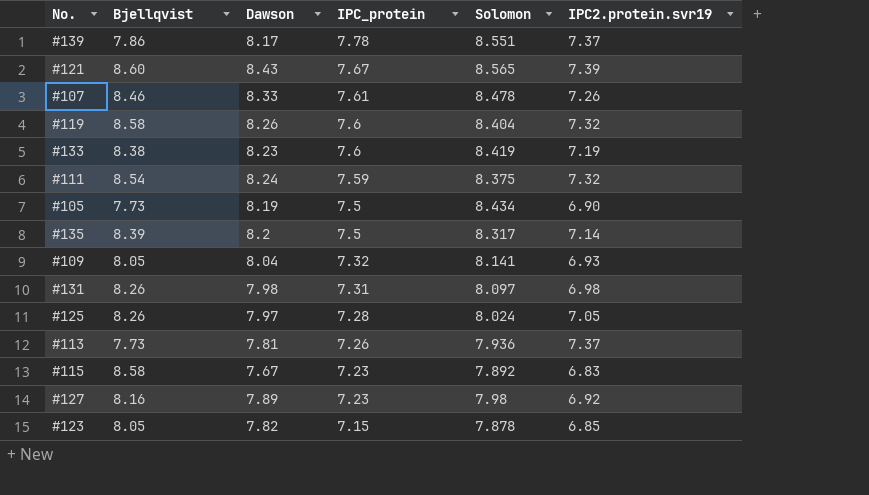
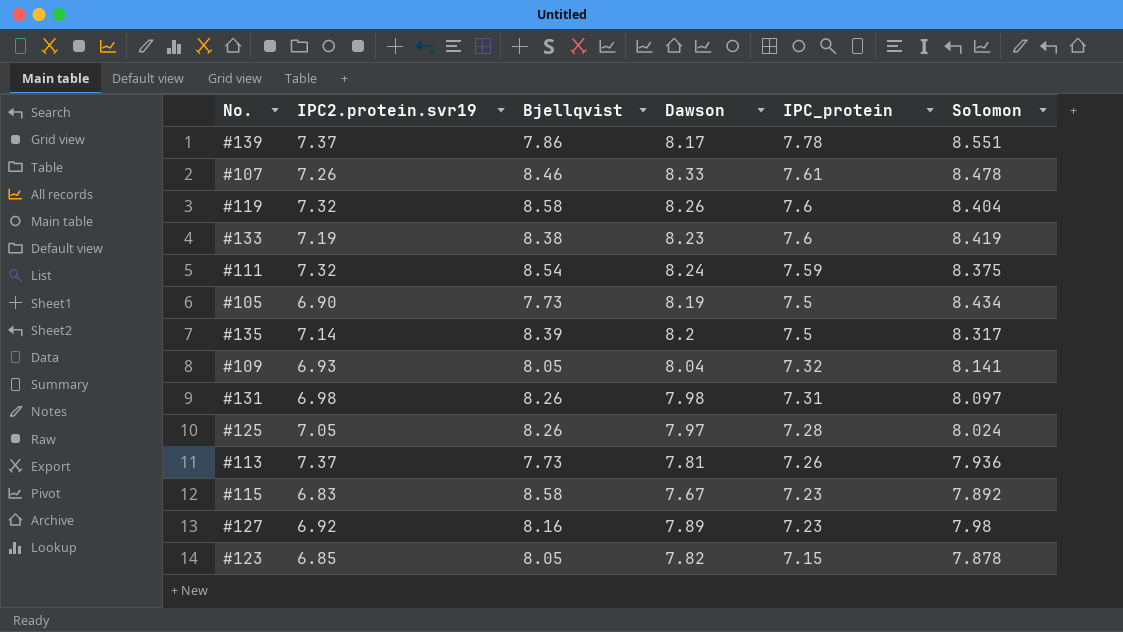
column IPC2.protein.svr19 | position: 6 -> 2
row #121: 8.60 | 8.43 | 7.67 | 8.565 | 7.39 -> none

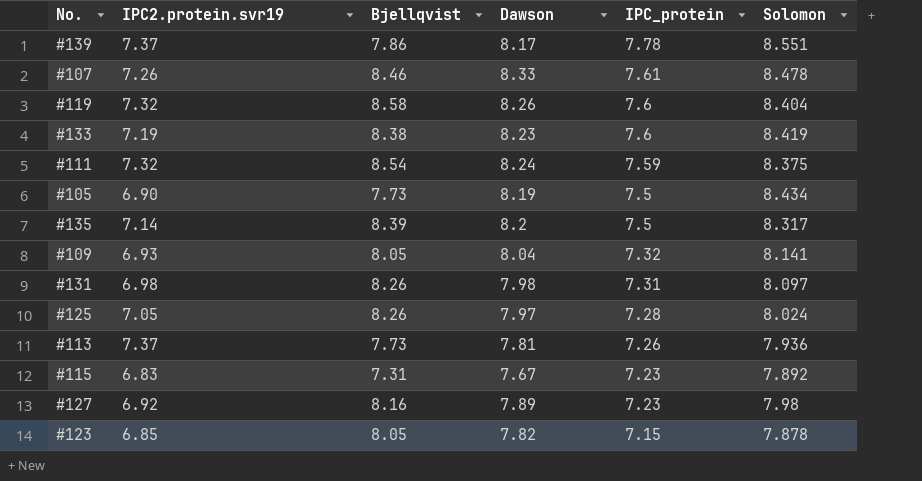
#115 | Bjellqvist: 8.58 -> 7.31

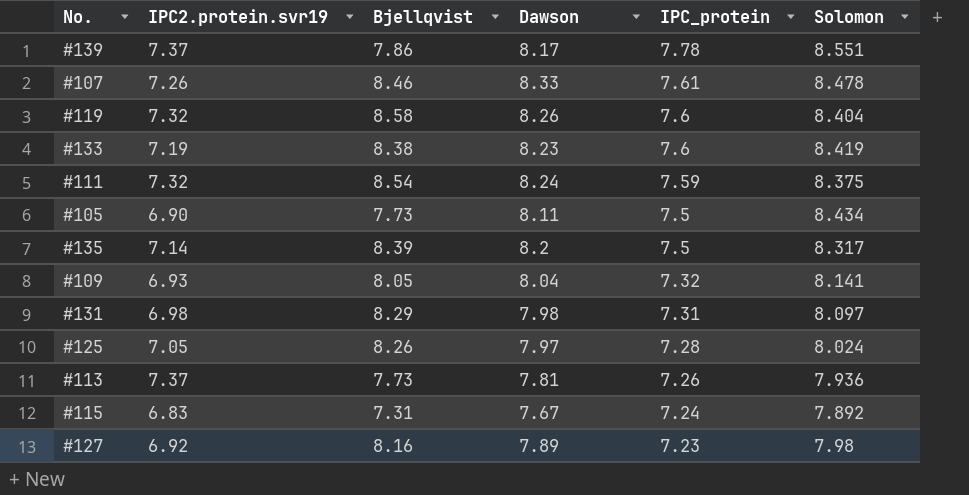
row #123: 6.85 | 8.05 | 7.82 | 7.15 | 7.878 -> none
#105 | Dawson: 8.19 -> 8.11
#131 | Bjellqvist: 8.26 -> 8.29
#115 | IPC_protein: 7.23 -> 7.24

